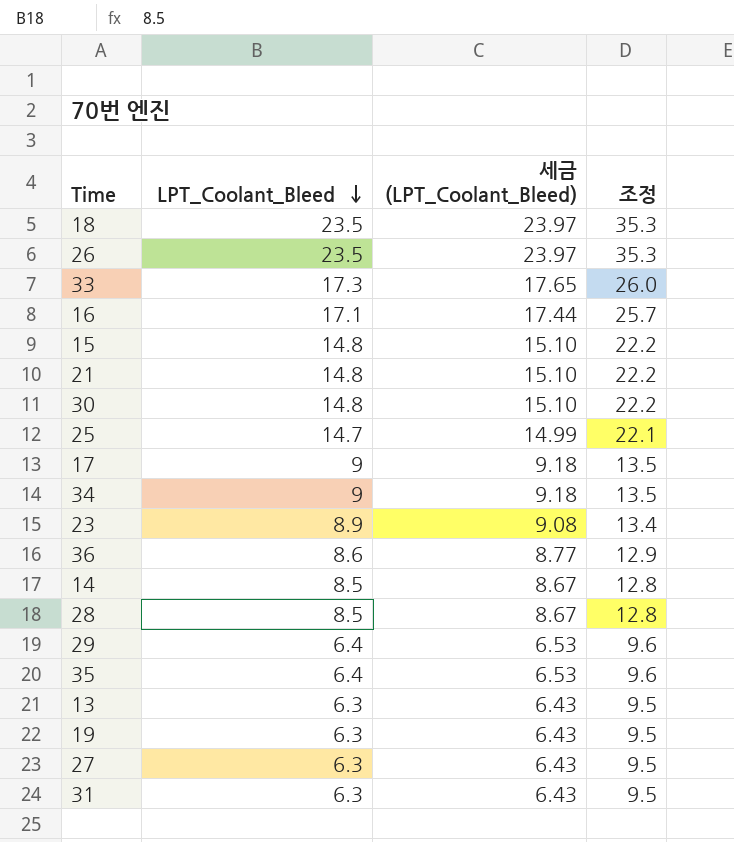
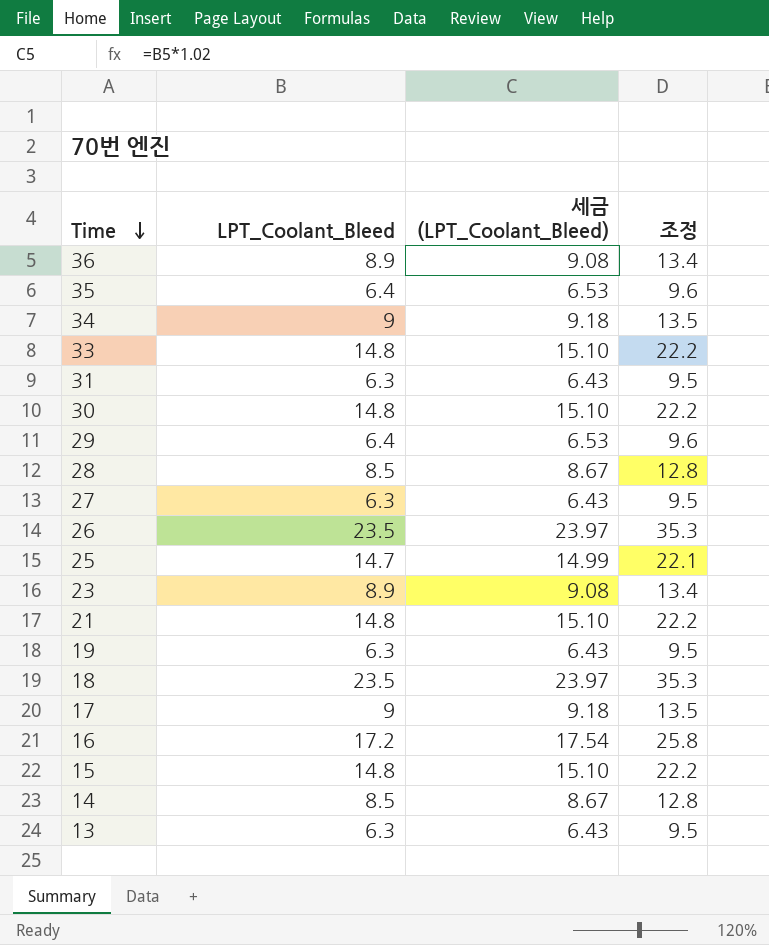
row order: LPT_Coolant_Bleed descending -> Time descending
36 | LPT_Coolant_Bleed: 8.6 -> 8.9
36 | 세금 (LPT_Coolant_Bleed): 8.77 -> 9.08
36 | 조정: 12.9 -> 13.4
33 | LPT_Coolant_Bleed: 17.3 -> 14.8
33 | 세금 (LPT_Coolant_Bleed): 17.65 -> 15.10
33 | 조정: 26.0 -> 22.2
16 | LPT_Coolant_Bleed: 17.1 -> 17.2
16 | 세금 (LPT_Coolant_Bleed): 17.44 -> 17.54
16 | 조정: 25.7 -> 25.8

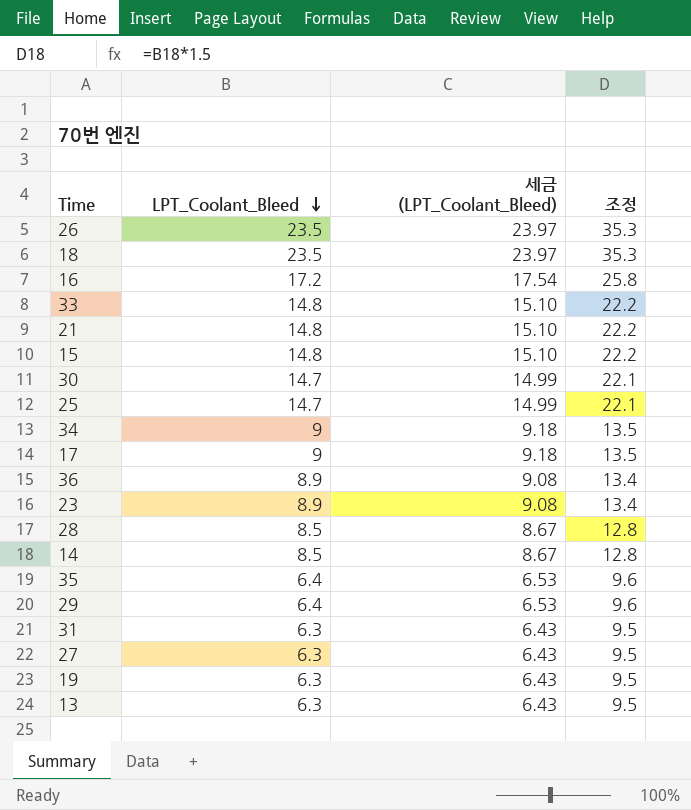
row order: Time descending -> LPT_Coolant_Bleed descending
30 | LPT_Coolant_Bleed: 14.8 -> 14.7
30 | 세금 (LPT_Coolant_Bleed): 15.10 -> 14.99
30 | 조정: 22.2 -> 22.1

